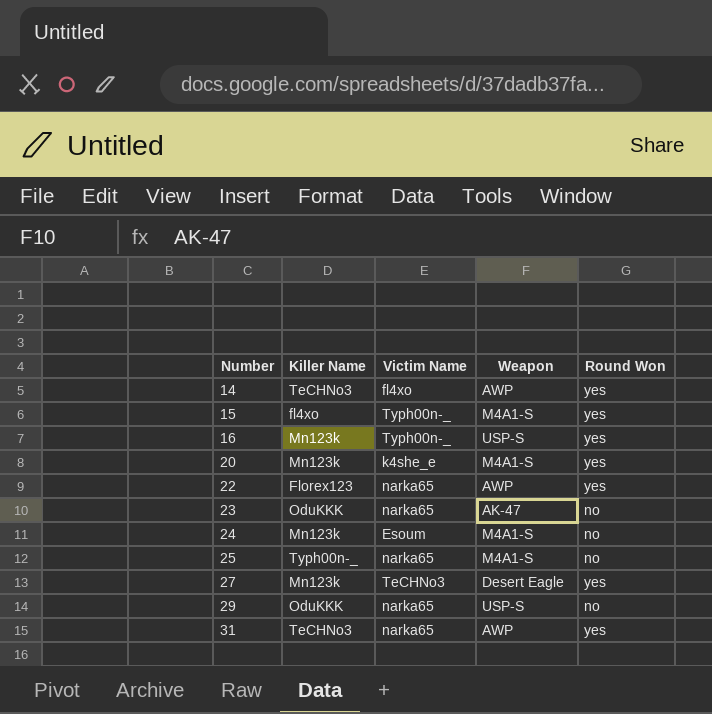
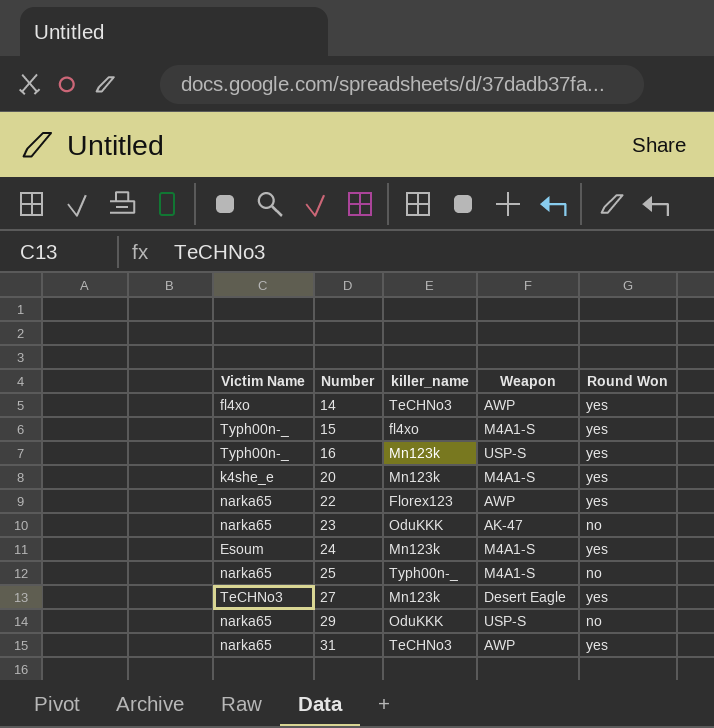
column Victim Name | position: 3 -> 1
column name: Killer Name -> killer_name
24 | Round Won: no -> yes

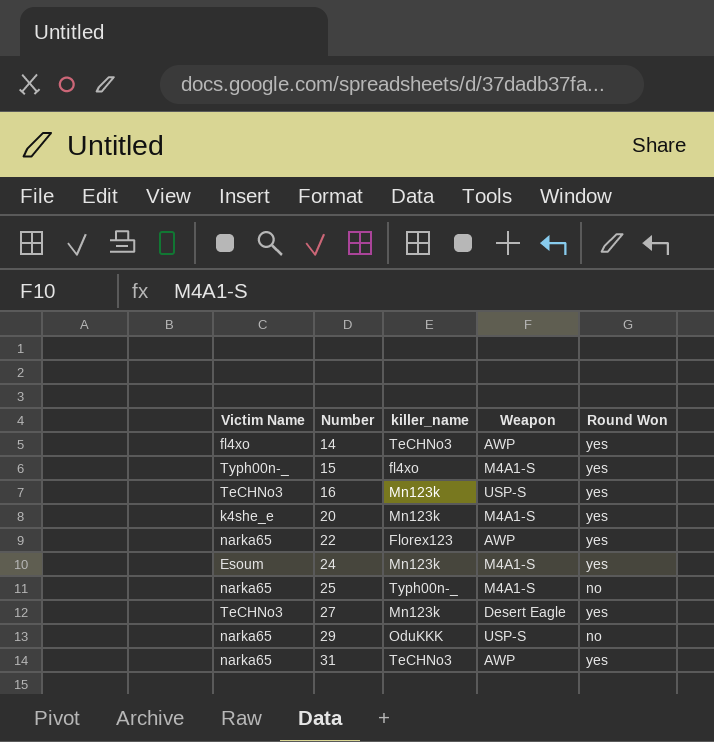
row 23: narka65 | OduKKK | AK-47 | no -> none
16 | Victim Name: Typh00n-_ -> TeCHNo3

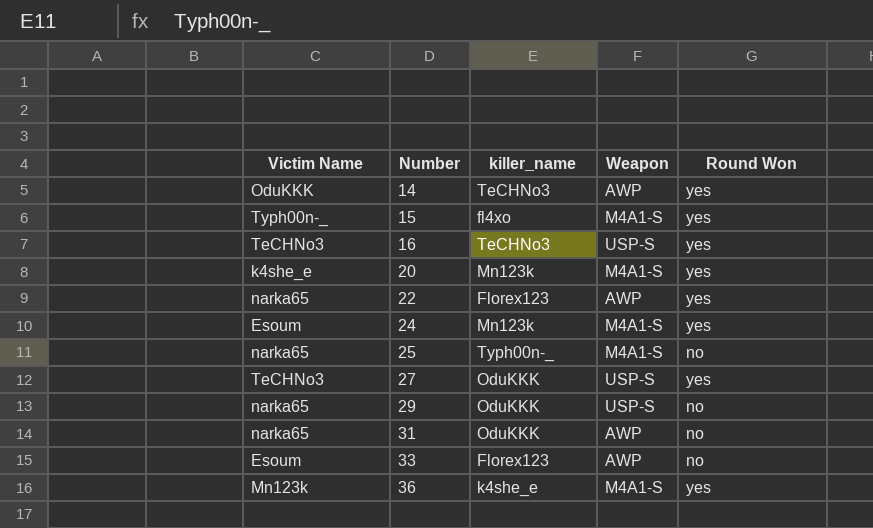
14 | Victim Name: fl4xo -> OduKKK
16 | killer_name: Mn123k -> TeCHNo3
27 | killer_name: Mn123k -> OduKKK
27 | Weapon: Desert Eagle -> USP-S
31 | killer_name: TeCHNo3 -> OduKKK
31 | Round Won: yes -> no
row 33: none -> Esoum | Florex123 | AWP | no
row 36: none -> Mn123k | k4she_e | M4A1-S | yes

